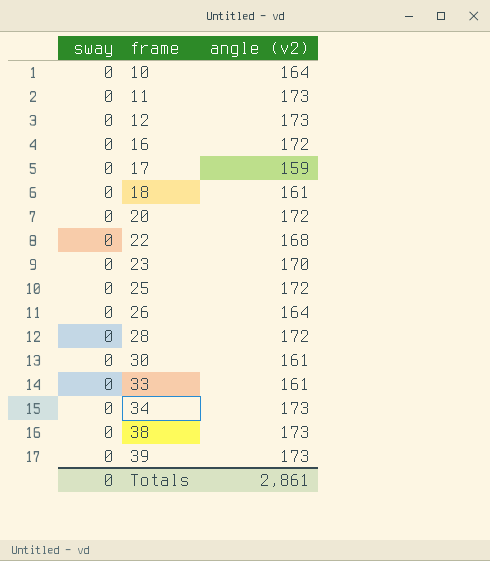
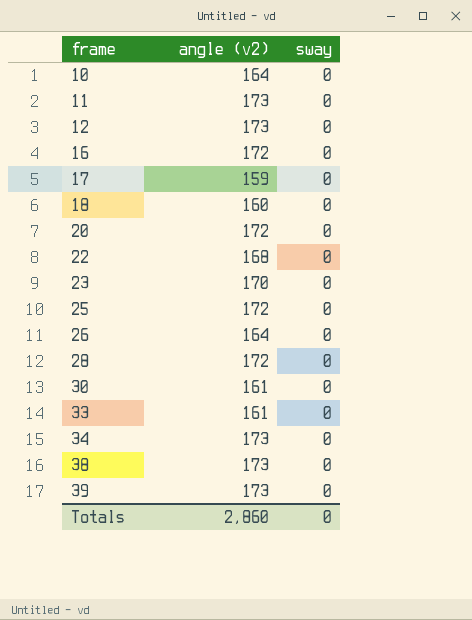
column sway | position: 1 -> 3
18 | angle (v2): 161 -> 160
Totals | angle (v2): 2,861 -> 2,860

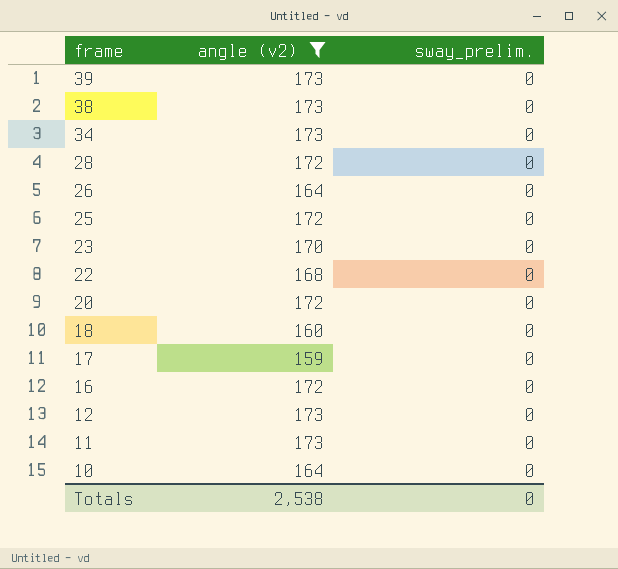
filter: none -> angle (v2) != 161
row order: frame ascending -> frame descending
column name: sway -> sway_prelim.
Totals | angle (v2): 2,860 -> 2,538

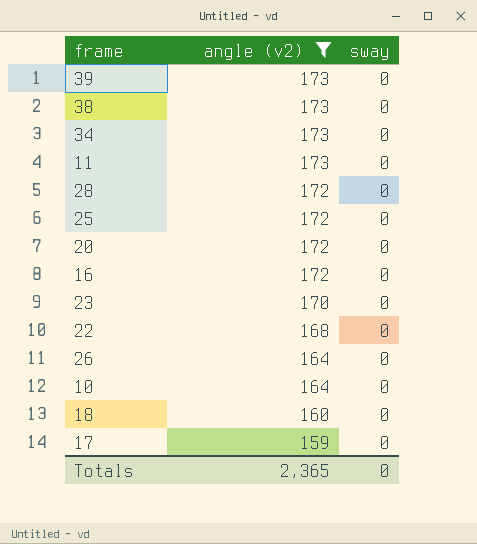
row order: frame descending -> angle (v2) descending
column name: sway_prelim. -> sway
row 12: 173 | 0 -> none
Totals | angle (v2): 2,538 -> 2,365

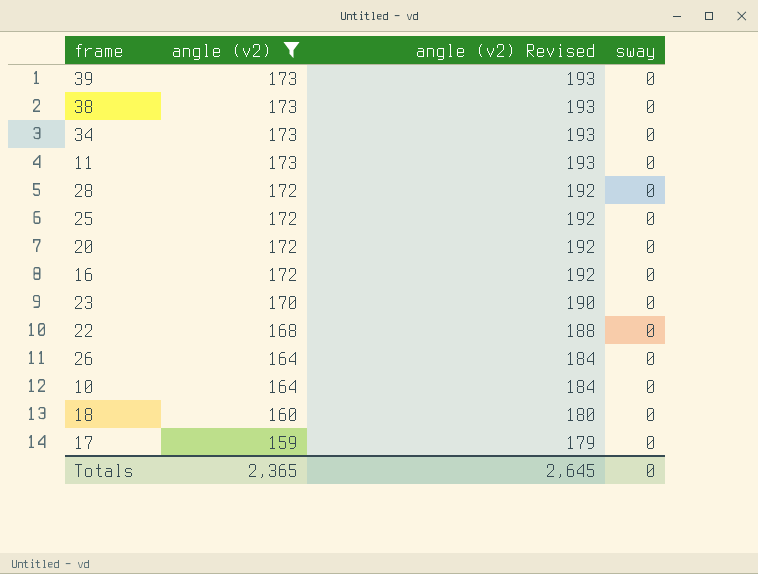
column angle (v2) Revised | formula: none -> [angle (v2)] + 20

